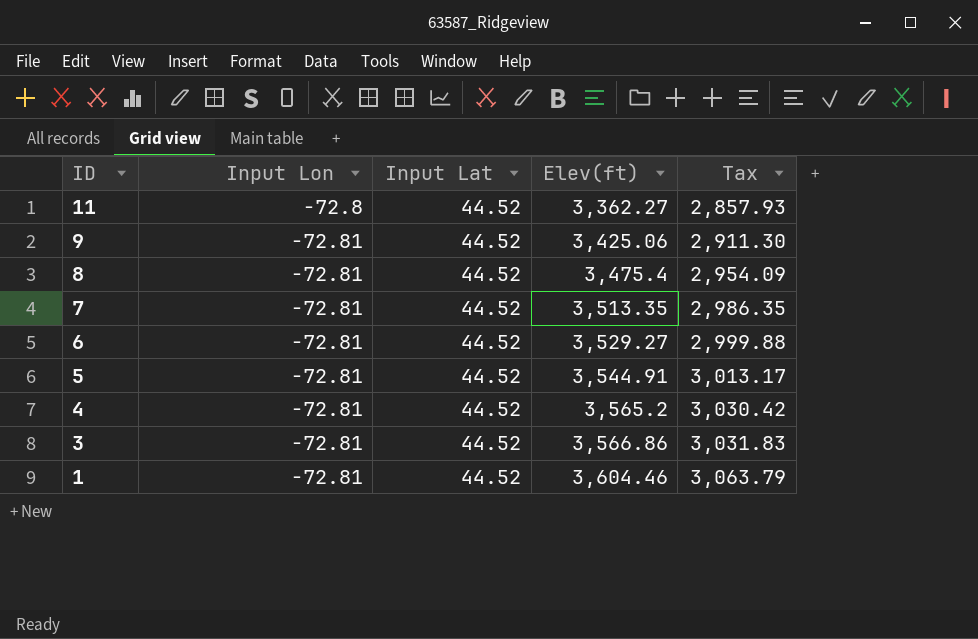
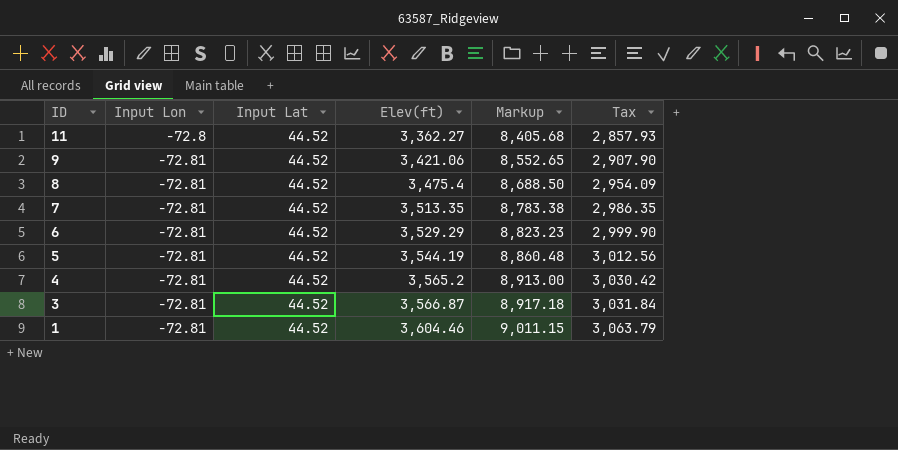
column Markup | formula: none -> [Elev(ft)] * 2.5
9 | Elev(ft): 3,425.06 -> 3,421.06
9 | Tax: 2,911.30 -> 2,907.90
6 | Elev(ft): 3,529.27 -> 3,529.29
6 | Tax: 2,999.88 -> 2,999.90
5 | Elev(ft): 3,544.91 -> 3,544.19
5 | Tax: 3,013.17 -> 3,012.56
3 | Elev(ft): 3,566.86 -> 3,566.87
3 | Tax: 3,031.83 -> 3,031.84

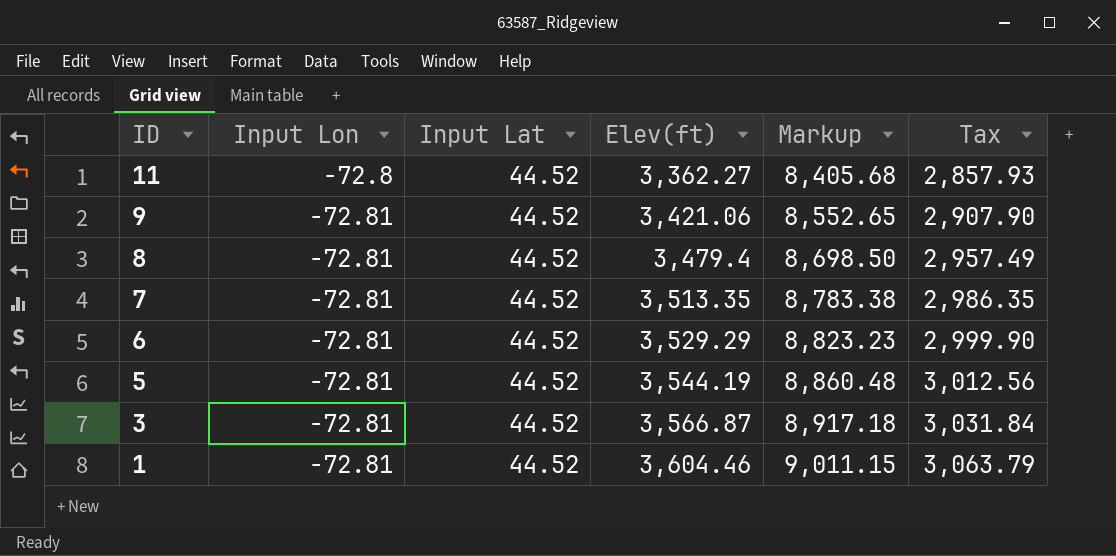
row 4: -72.81 | 44.52 | 3,565.2 | 8,913.00 | 3,030.42 -> none
8 | Elev(ft): 3,475.4 -> 3,479.4
8 | Markup: 8,688.50 -> 8,698.50
8 | Tax: 2,954.09 -> 2,957.49

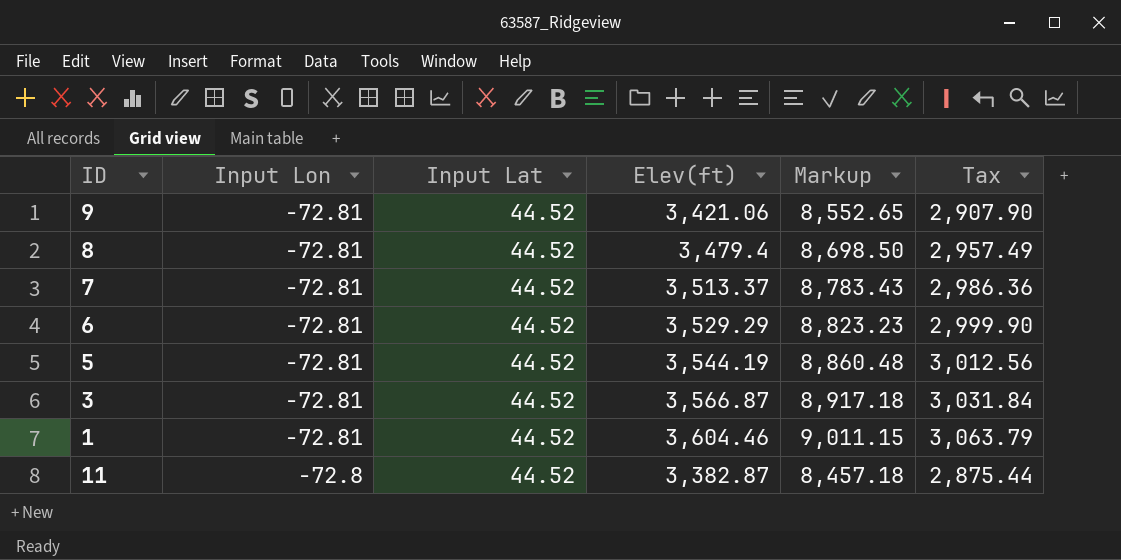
row order: ID descending -> Input Lon ascending
7 | Elev(ft): 3,513.35 -> 3,513.37
7 | Markup: 8,783.38 -> 8,783.43
7 | Tax: 2,986.35 -> 2,986.36
11 | Elev(ft): 3,362.27 -> 3,382.87
11 | Markup: 8,405.68 -> 8,457.18
11 | Tax: 2,857.93 -> 2,875.44

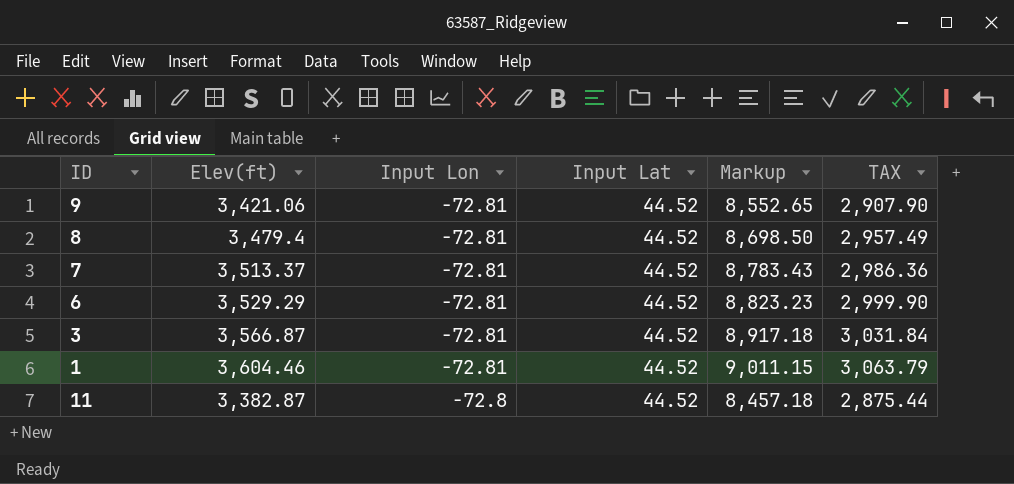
column Elev(ft) | position: 4 -> 2
column name: Tax -> TAX
row 5: -72.81 | 44.52 | 3,544.19 | 8,860.48 | 3,012.56 -> none

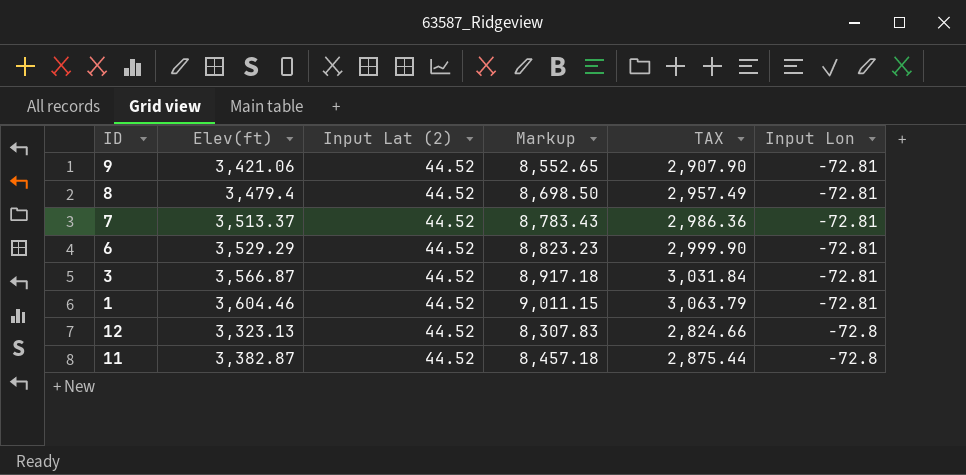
column name: Input Lat -> Input Lat (2)
column Input Lon | position: 3 -> 6
row 12: none -> 3,323.13 | 44.52 | 8,307.83 | 2,824.66 | -72.8

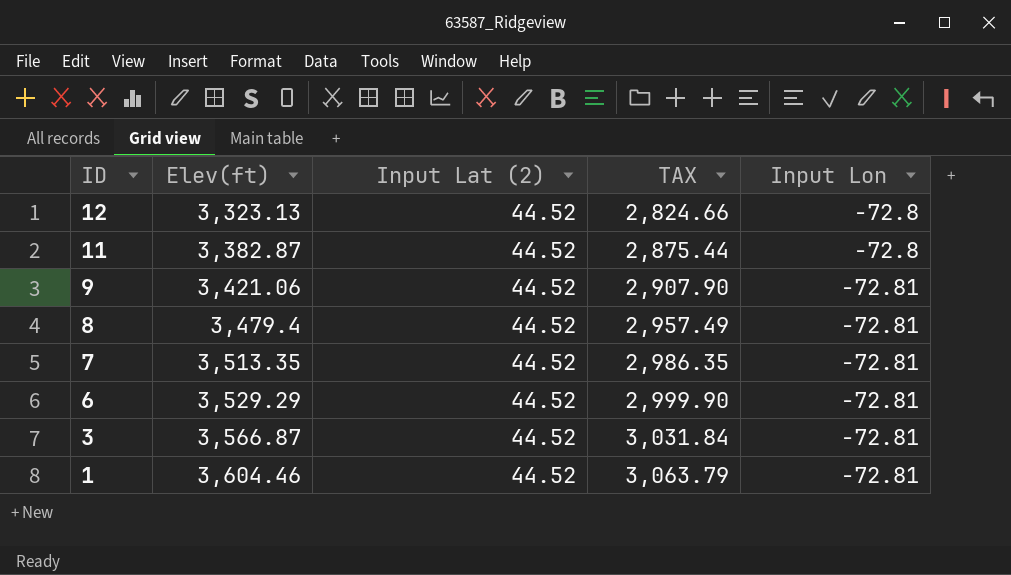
row order: Input Lon ascending -> ID descending
column Markup | formula: [Elev(ft)] * 2.5 -> none
7 | Elev(ft): 3,513.37 -> 3,513.35
7 | TAX: 2,986.36 -> 2,986.35

